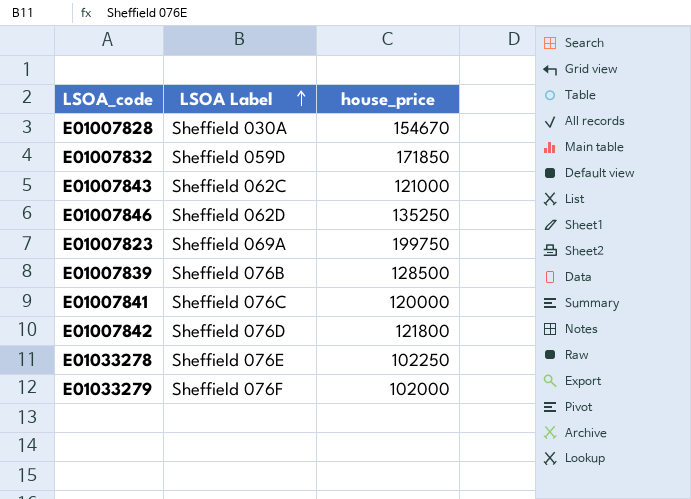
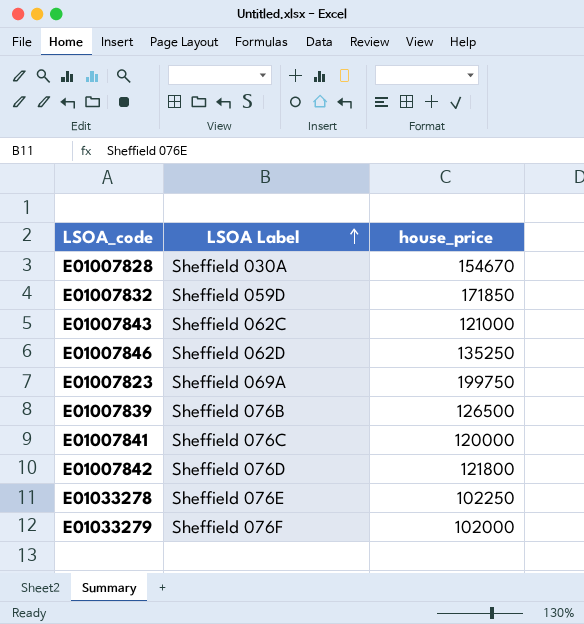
E01007839 | house_price: 128500 -> 126500

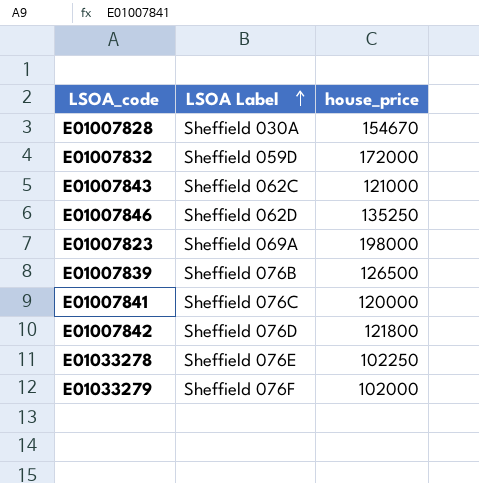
E01007832 | house_price: 171850 -> 172000
E01007823 | house_price: 199750 -> 198000

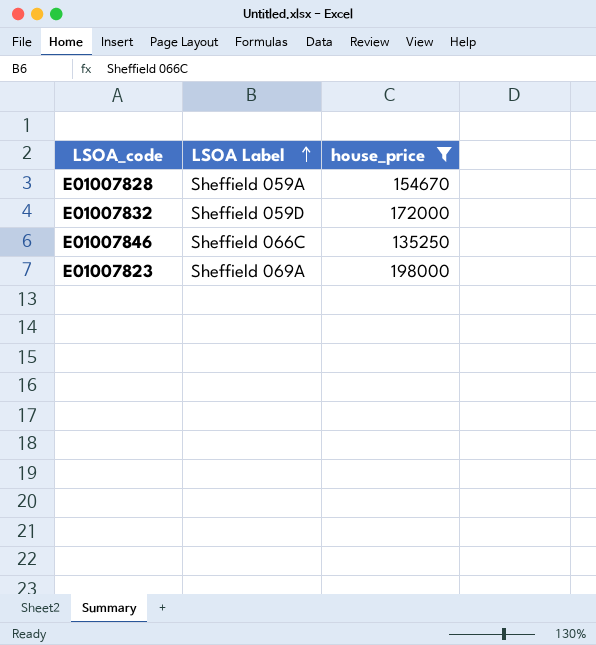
filter: none -> house_price >= 135250
E01007828 | LSOA Label: Sheffield 030A -> Sheffield 059A
E01007846 | LSOA Label: Sheffield 062D -> Sheffield 066C

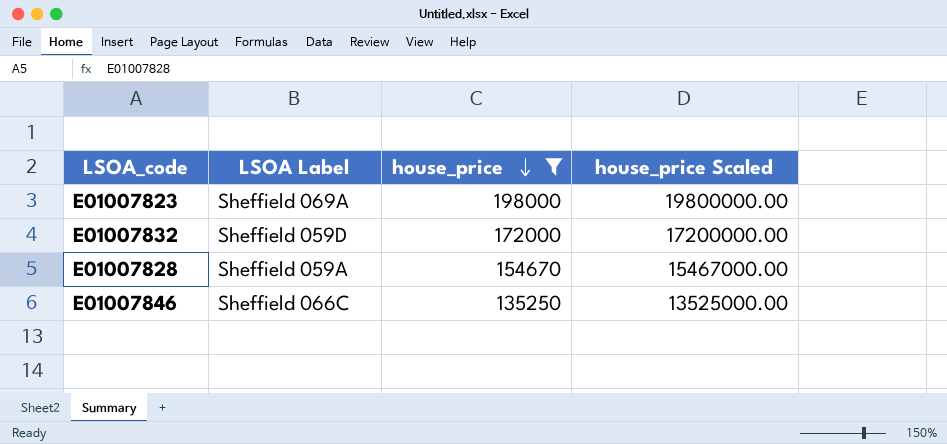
row order: LSOA Label ascending -> house_price descending
column house_price Scaled | formula: none -> [house_price] * 100

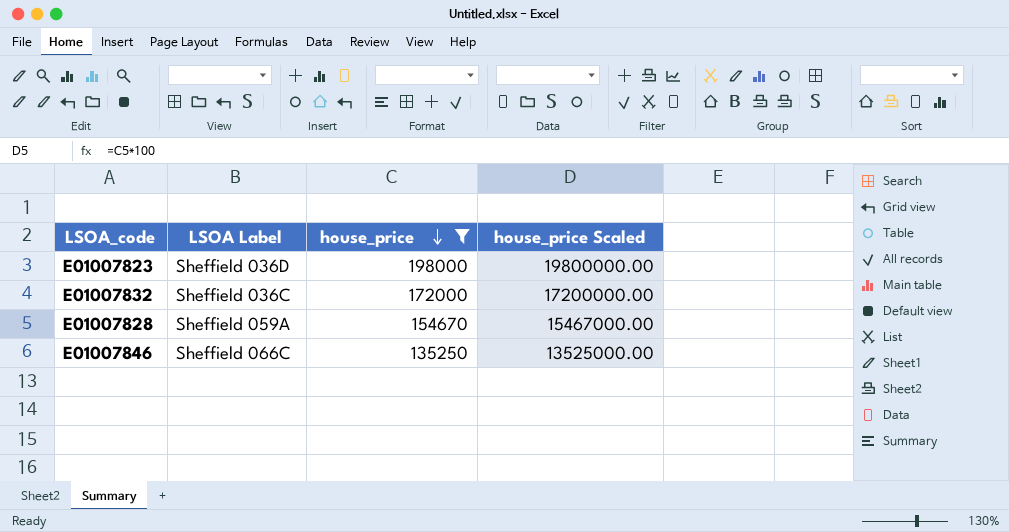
E01007823 | LSOA Label: Sheffield 069A -> Sheffield 036D
E01007832 | LSOA Label: Sheffield 059D -> Sheffield 036C

